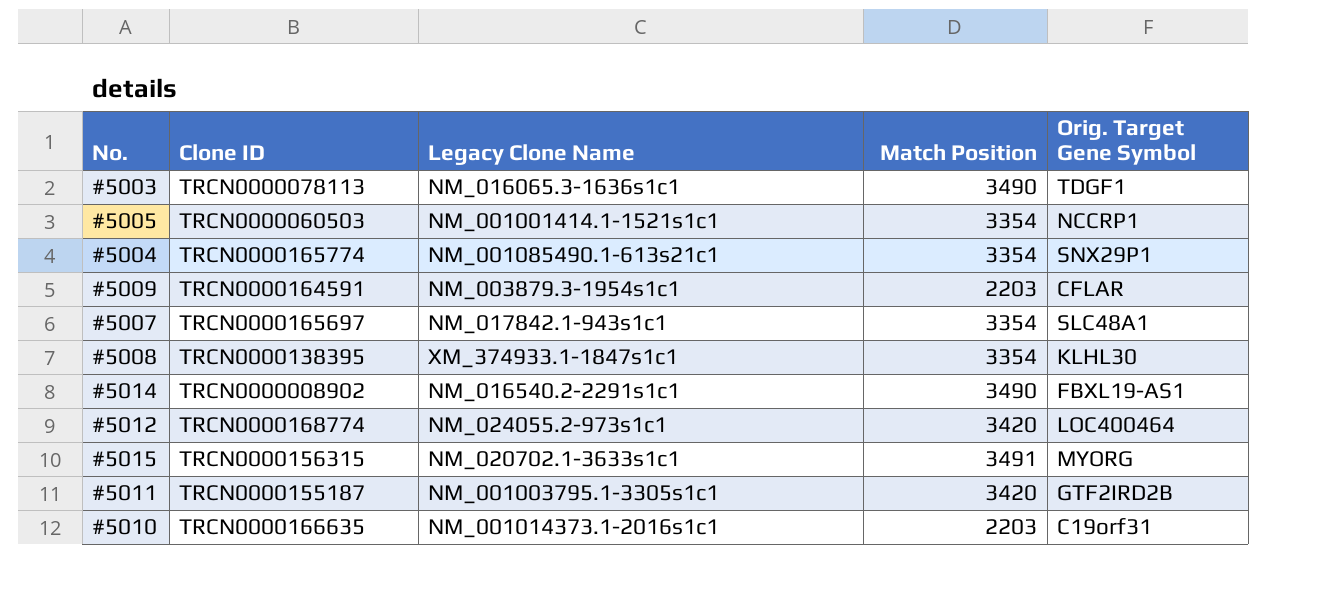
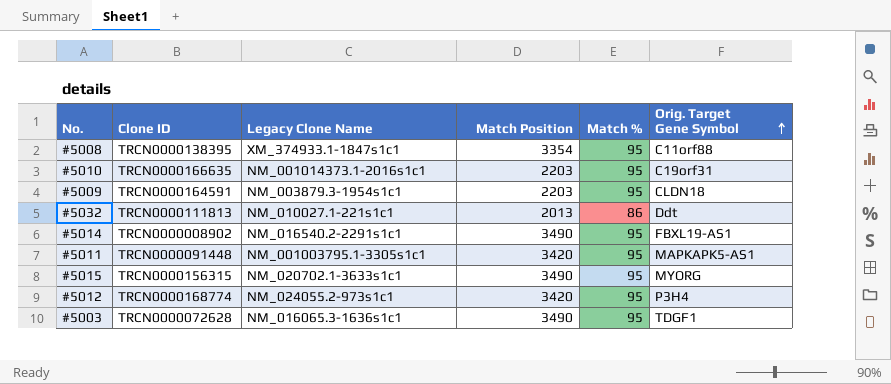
row order: none -> Orig. Target Gene Symbol ascending
column Match % | position: none -> 5
row #5005: TRCN0000060503 | NM_001001414.1-1521s1c1 | 3354 | NCCRP1 -> none
row #5004: TRCN0000165774 | NM_001085490.1-613s21c1 | 3354 | SNX29P1 -> none
row #5007: TRCN0000165697 | NM_017842.1-943s1c1 | 3354 | SLC48A1 -> none
#5008 | Orig. Target Gene Symbol: KLHL30 -> C11orf88
#5009 | Orig. Target Gene Symbol: CFLAR -> CLDN18
row #5032: none -> TRCN0000111813 | NM_010027.1-221s1c1 | 2013 | 86 | Ddt
#5011 | Clone ID: TRCN0000155187 -> TRCN0000091448
#5011 | Orig. Target Gene Symbol: GTF2IRD2B -> MAPKAPK5-AS1
#5015 | Match Position: 3491 -> 3490
#5012 | Orig. Target Gene Symbol: LOC400464 -> P3H4
#5003 | Clone ID: TRCN0000078113 -> TRCN0000072628

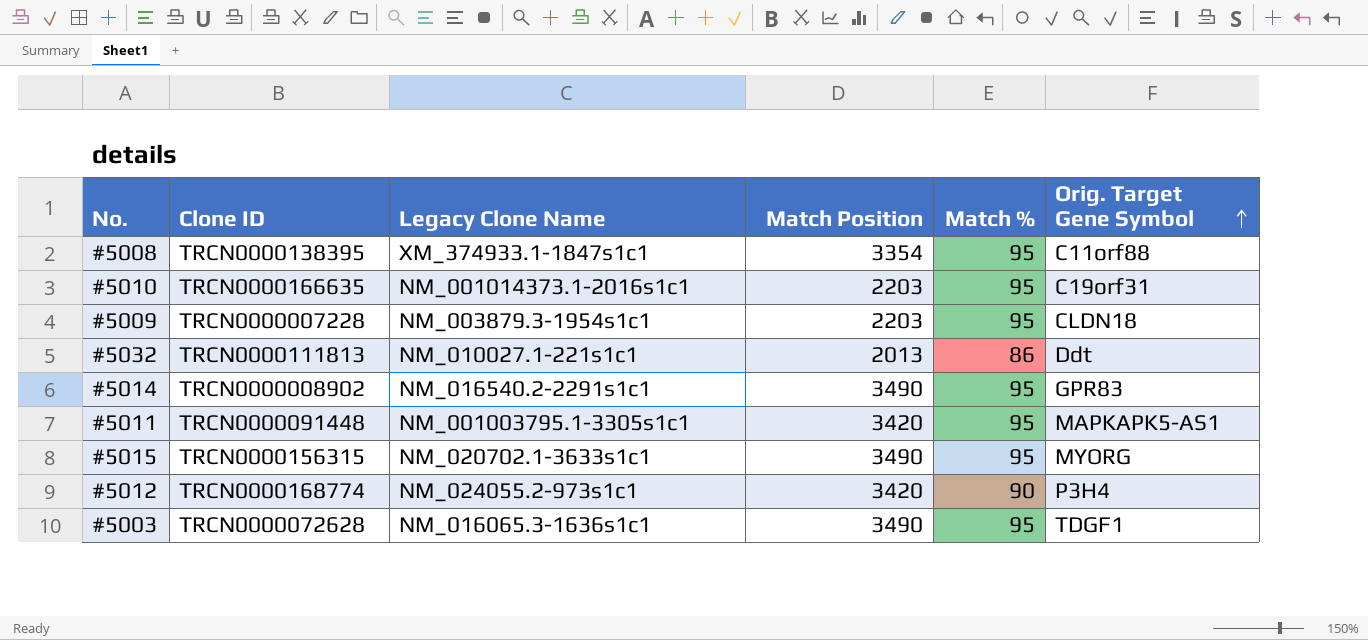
#5009 | Clone ID: TRCN0000164591 -> TRCN0000007228
#5014 | Orig. Target Gene Symbol: FBXL19-AS1 -> GPR83
#5012 | Match %: 95 -> 90

